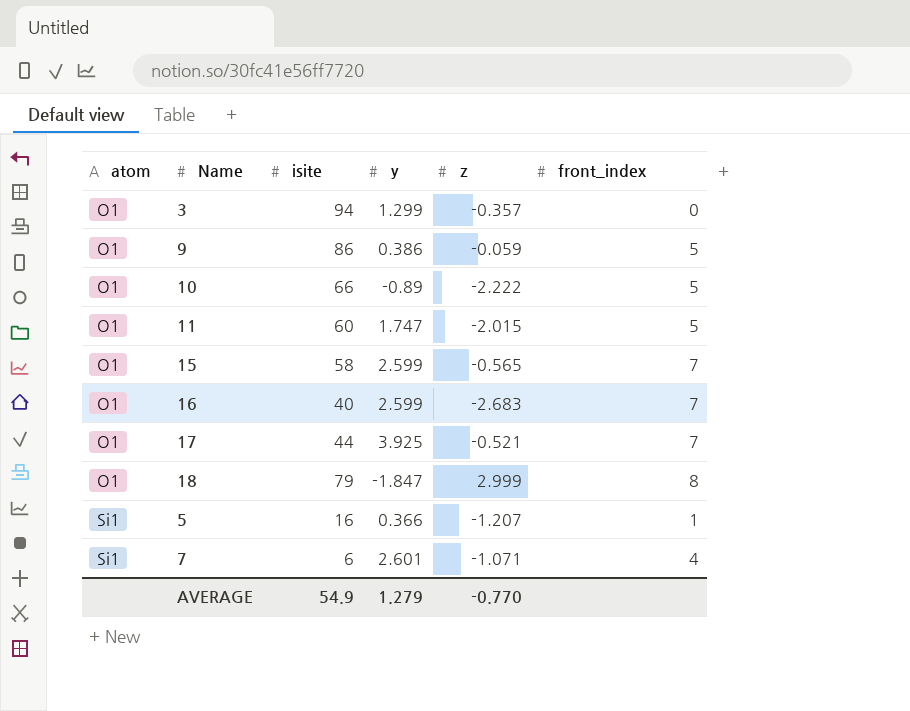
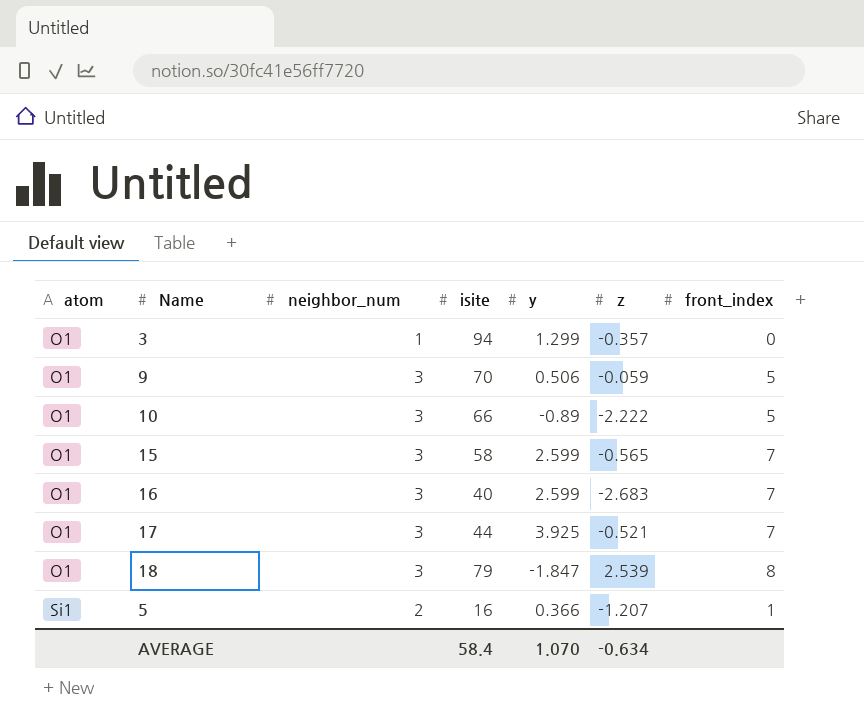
column neighbor_num | position: none -> 3
row 11: O1 | 60 | 1.747 | -2.015 | 5 -> none
row 7: Si1 | 6 | 2.601 | -1.071 | 4 -> none
9 | isite: 86 -> 70
9 | y: 0.386 -> 0.506
18 | z: 2.999 -> 2.539
AVERAGE | isite: 54.9 -> 58.4
AVERAGE | y: 1.279 -> 1.070
AVERAGE | z: -0.770 -> -0.634

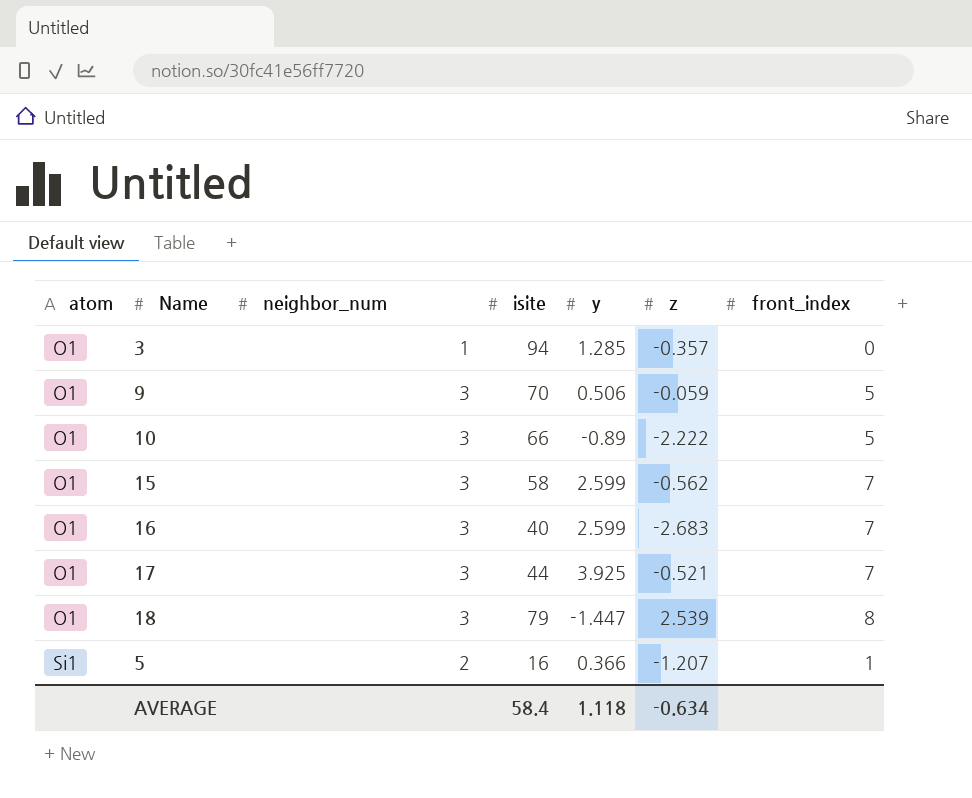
3 | y: 1.299 -> 1.285
15 | z: -0.565 -> -0.562
18 | y: -1.847 -> -1.447
AVERAGE | y: 1.070 -> 1.118

